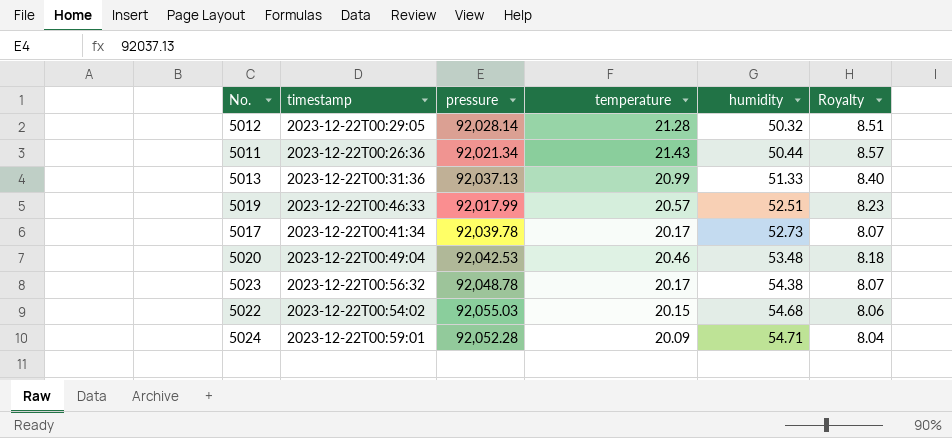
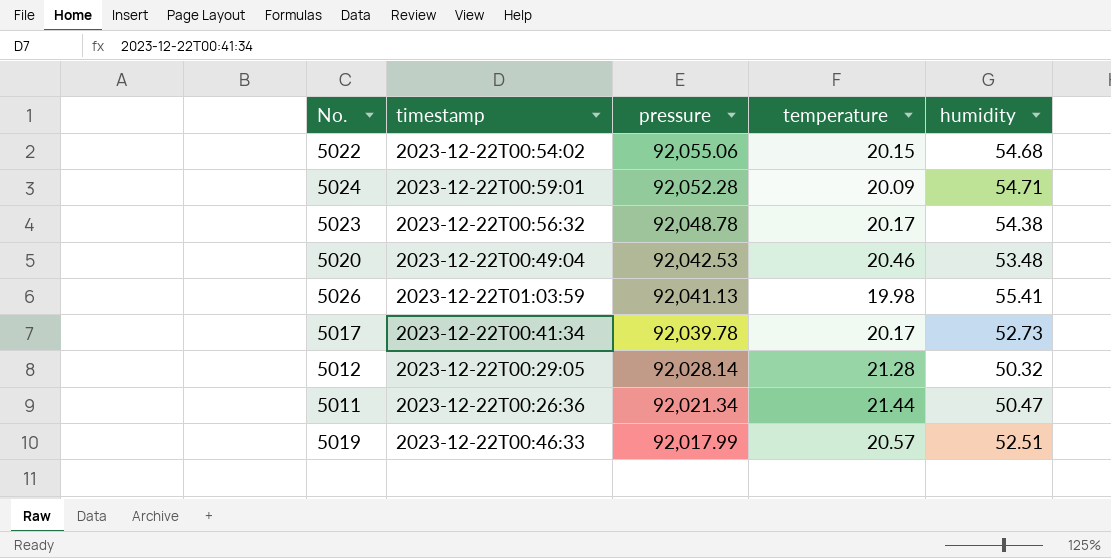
row order: humidity ascending -> pressure descending
column Royalty | formula: [temperature] * 0.4 -> none
row 5013: 2023-12-22T00:31:36 | 92,037.13 | 20.99 | 51.33 | 8.40 -> none
5022 | pressure: 92,055.03 -> 92,055.06
row 5026: none -> 2023-12-22T01:03:59 | 92,041.13 | 19.98 | 55.41
5011 | temperature: 21.43 -> 21.44
5011 | humidity: 50.44 -> 50.47

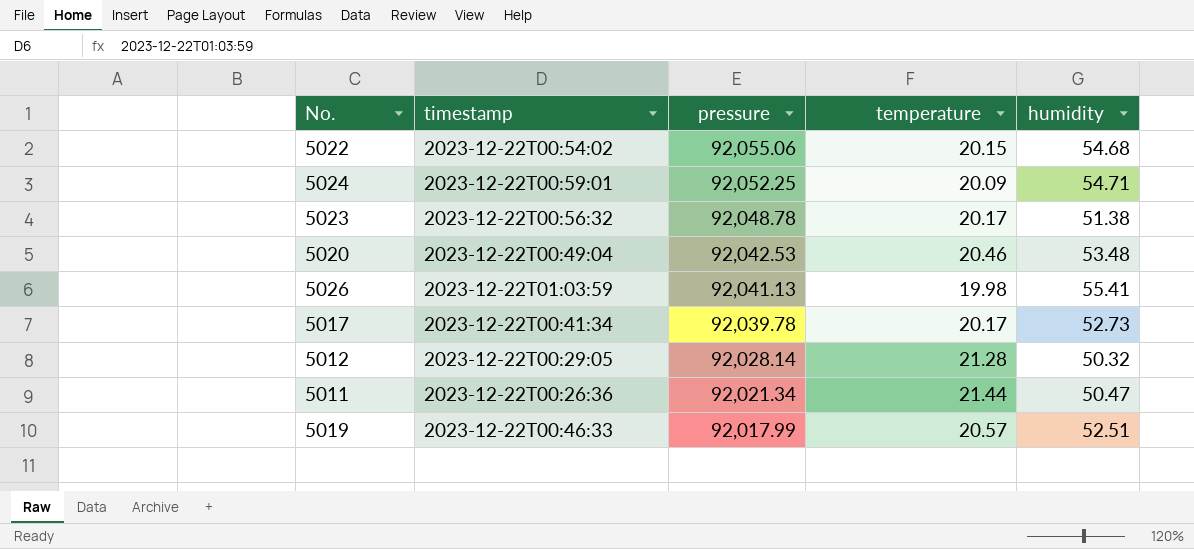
5024 | pressure: 92,052.28 -> 92,052.25
5023 | humidity: 54.38 -> 51.38

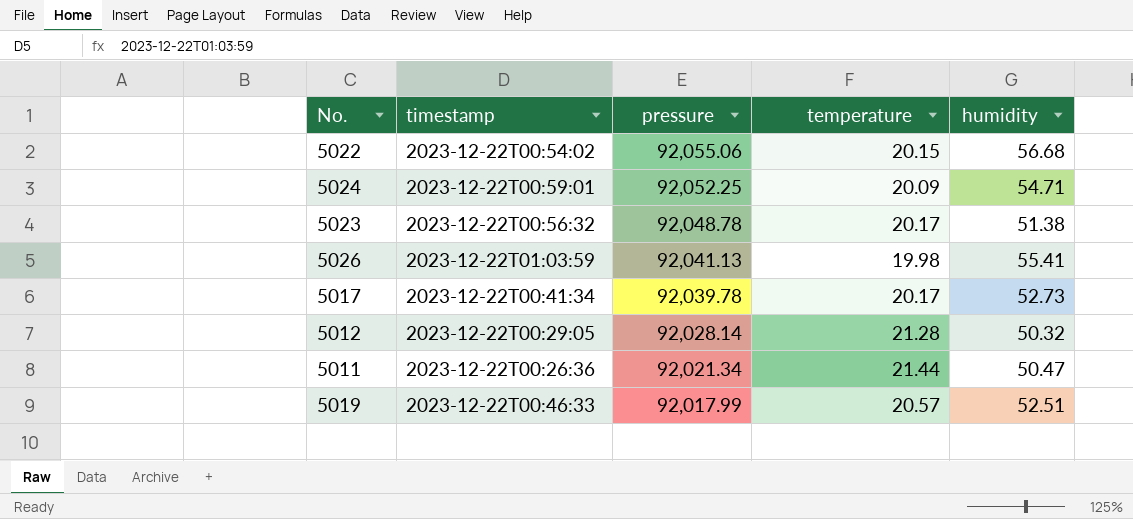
row 5020: 2023-12-22T00:49:04 | 92,042.53 | 20.46 | 53.48 -> none
5022 | humidity: 54.68 -> 56.68

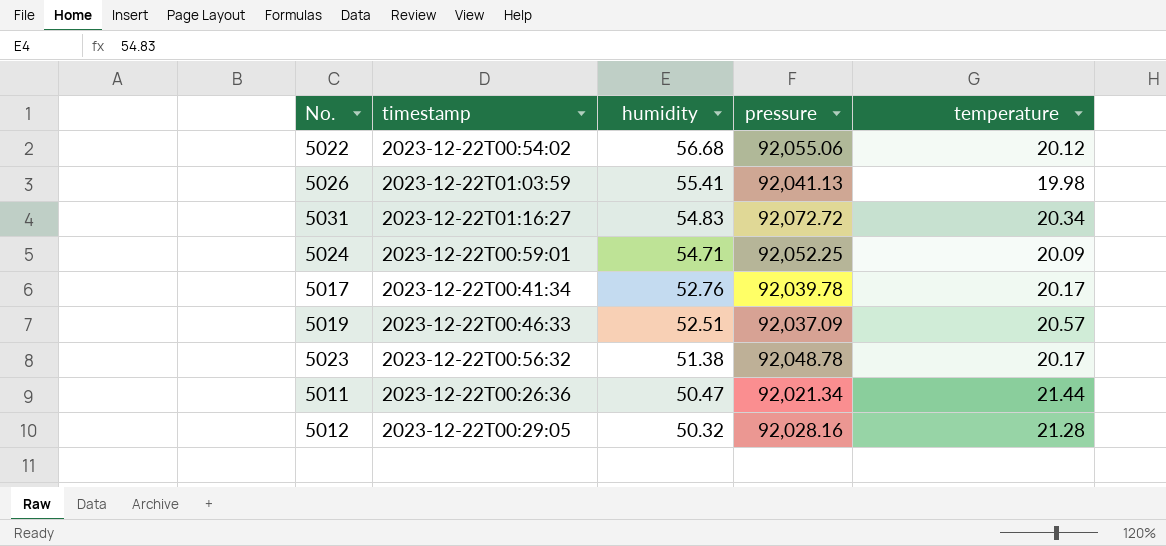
row order: pressure descending -> humidity descending
column humidity | position: 5 -> 3
5022 | temperature: 20.15 -> 20.12
row 5031: none -> 2023-12-22T01:16:27 | 54.83 | 92,072.72 | 20.34
5017 | humidity: 52.73 -> 52.76
5019 | pressure: 92,017.99 -> 92,037.09
5012 | pressure: 92,028.14 -> 92,028.16

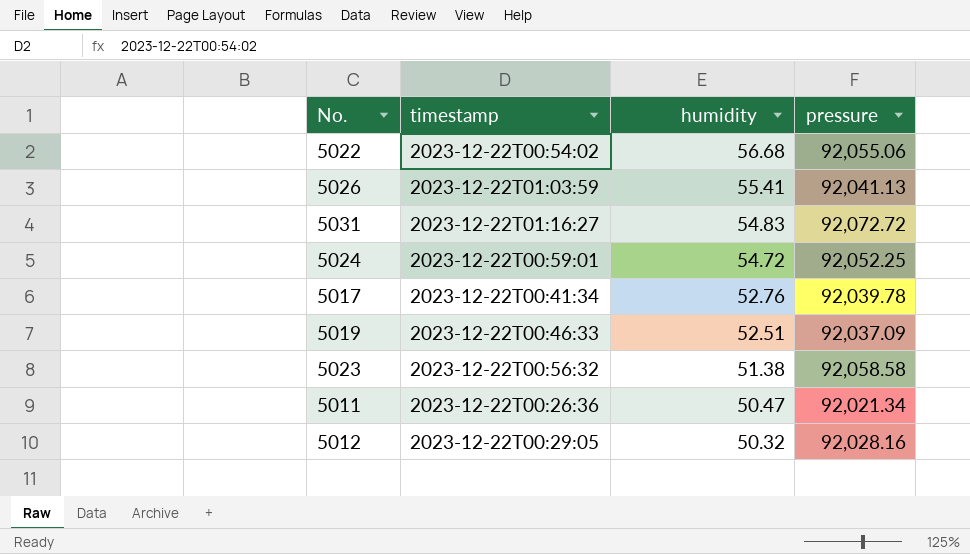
column temperature | position: 5 -> none
5024 | humidity: 54.71 -> 54.72
5023 | pressure: 92,048.78 -> 92,058.58

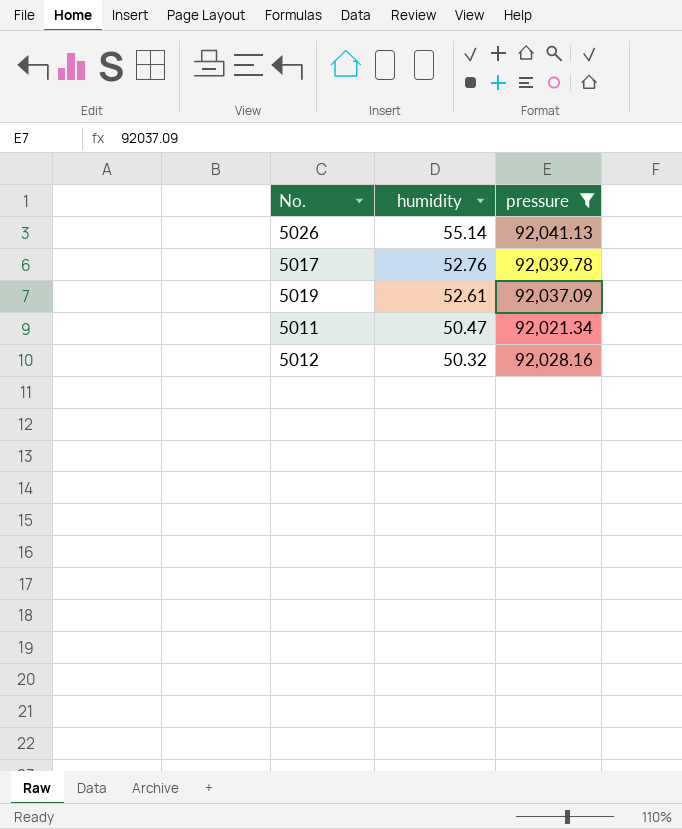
filter: none -> pressure <= 92,041.13
column timestamp | position: 2 -> none
5026 | humidity: 55.41 -> 55.14
5019 | humidity: 52.51 -> 52.61

